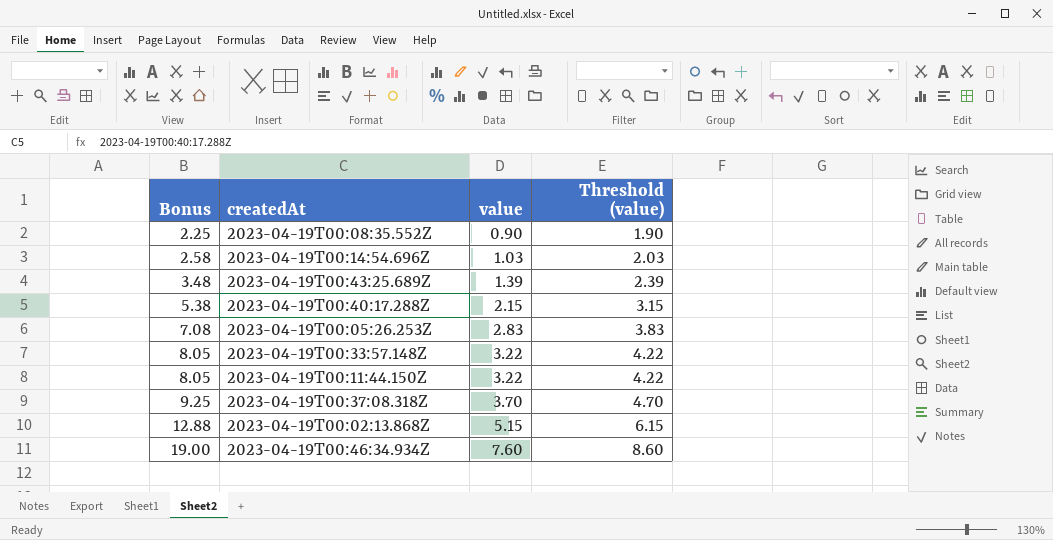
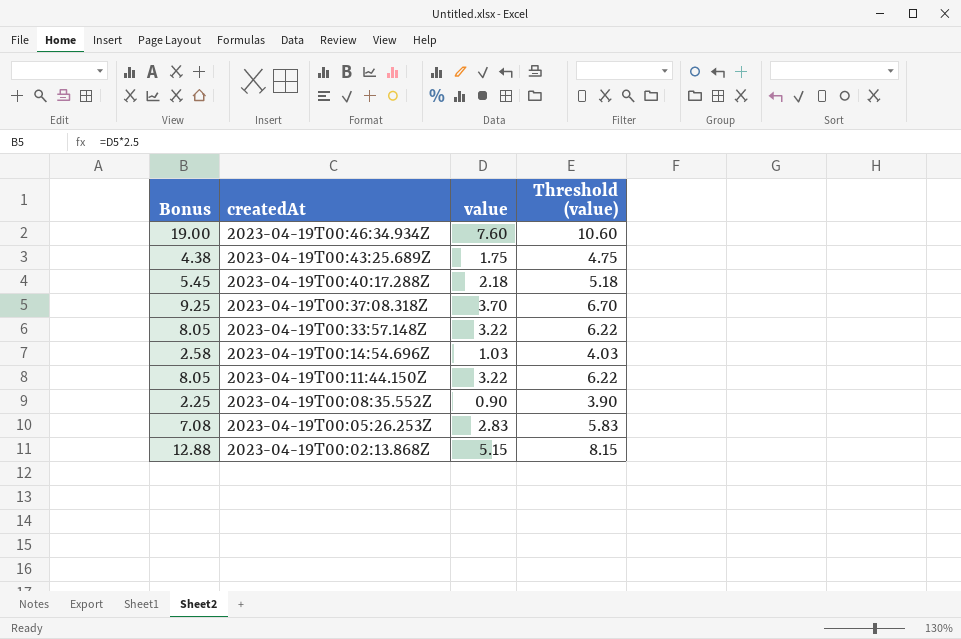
row order: Bonus ascending -> createdAt descending
column Threshold (value) | formula: [value] + 1 -> [value] + 3
2023-04-19T00:43:25.689Z | Bonus: 3.48 -> 4.38
2023-04-19T00:43:25.689Z | value: 1.39 -> 1.75
2023-04-19T00:40:17.288Z | Bonus: 5.38 -> 5.45
2023-04-19T00:40:17.288Z | value: 2.15 -> 2.18

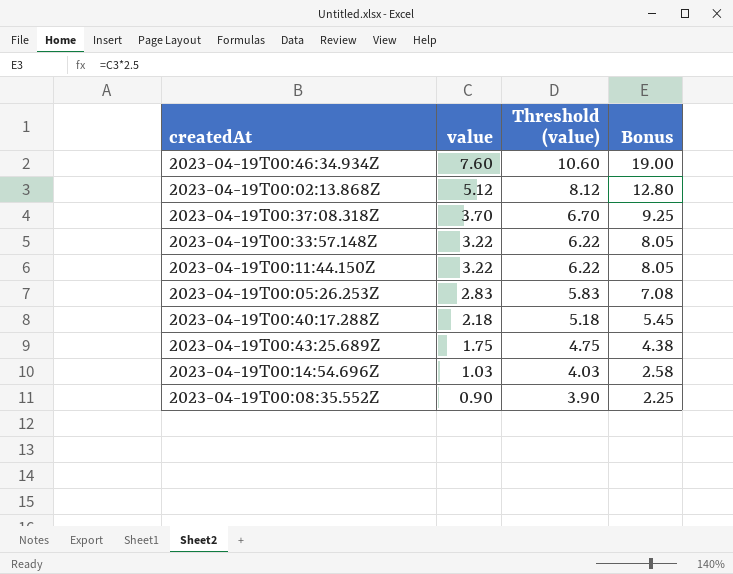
row order: createdAt descending -> value descending
column Bonus | position: 1 -> 4
2023-04-19T00:02:13.868Z | value: 5.15 -> 5.12
2023-04-19T00:02:13.868Z | Threshold (value): 8.15 -> 8.12
2023-04-19T00:02:13.868Z | Bonus: 12.88 -> 12.80

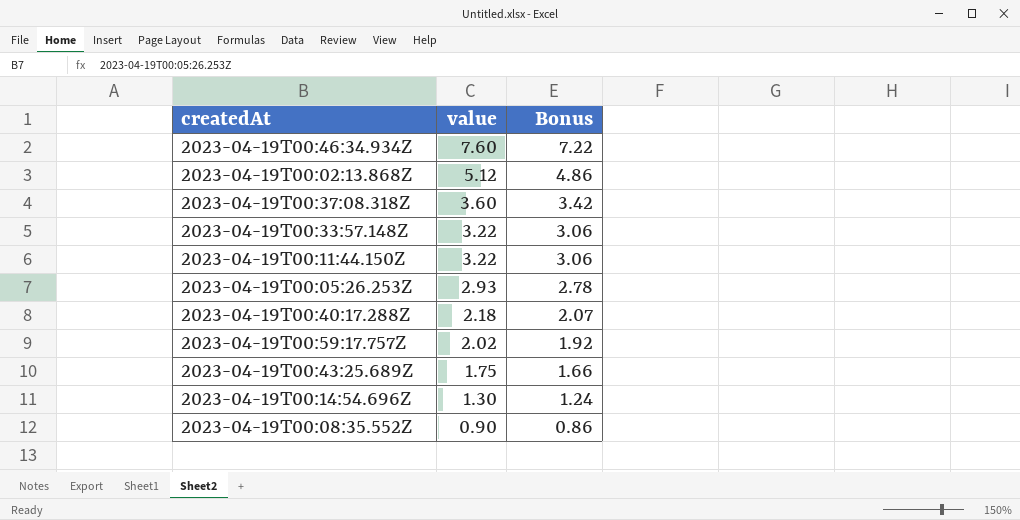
column Threshold (value) | formula: [value] + 3 -> none
column Bonus | formula: [value] * 2.5 -> [value] * 0.95
2023-04-19T00:37:08.318Z | value: 3.70 -> 3.60
2023-04-19T00:05:26.253Z | value: 2.83 -> 2.93
row 2023-04-19T00:59:17.757Z: none -> 2.02 | 1.92
2023-04-19T00:14:54.696Z | value: 1.03 -> 1.30

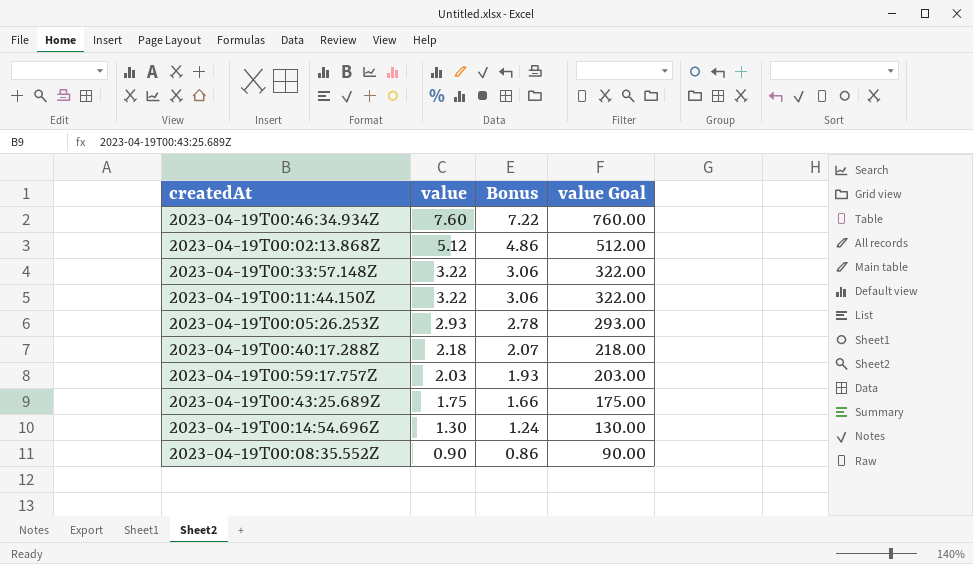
column value Goal | formula: none -> [value] * 100
row 2023-04-19T00:37:08.318Z: 3.60 | 3.42 -> none
2023-04-19T00:59:17.757Z | value: 2.02 -> 2.03
2023-04-19T00:59:17.757Z | Bonus: 1.92 -> 1.93

